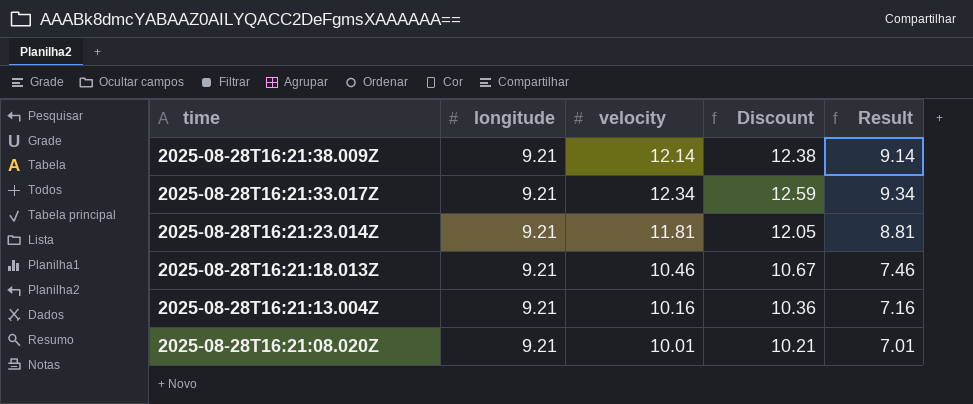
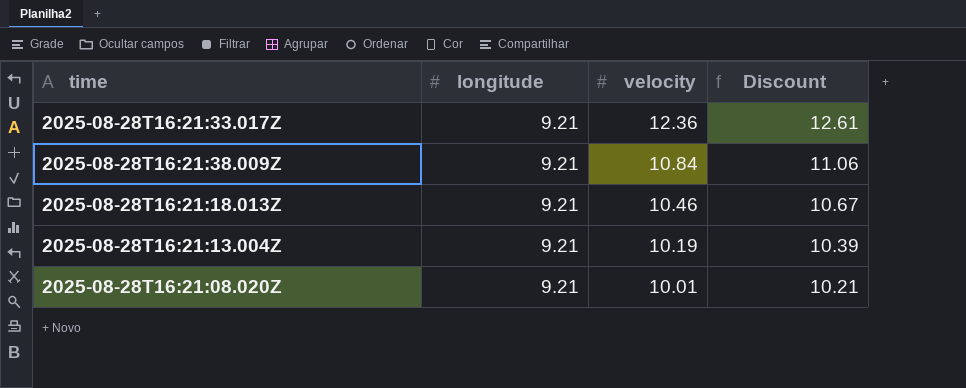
row order: time descending -> velocity descending
column Result | formula: [velocity] - 3 -> none
row 2025-08-28T16:21:23.014Z: 9.21 | 11.81 | 12.05 | 8.81 -> none
2025-08-28T16:21:33.017Z | velocity: 12.34 -> 12.36
2025-08-28T16:21:33.017Z | Discount: 12.59 -> 12.61
2025-08-28T16:21:38.009Z | velocity: 12.14 -> 10.84
2025-08-28T16:21:38.009Z | Discount: 12.38 -> 11.06
2025-08-28T16:21:13.004Z | velocity: 10.16 -> 10.19
2025-08-28T16:21:13.004Z | Discount: 10.36 -> 10.39

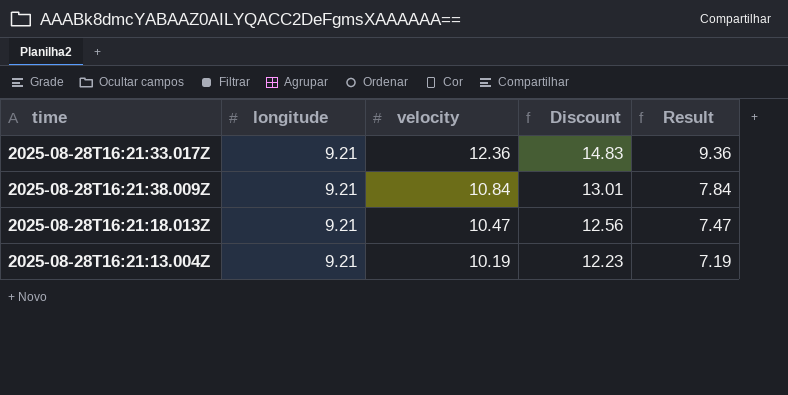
column Discount | formula: [velocity] * 1.02 -> [velocity] * 1.2
column Result | formula: none -> [velocity] - 3
row 2025-08-28T16:21:08.020Z: 9.21 | 10.01 | 10.21 -> none
2025-08-28T16:21:18.013Z | velocity: 10.46 -> 10.47

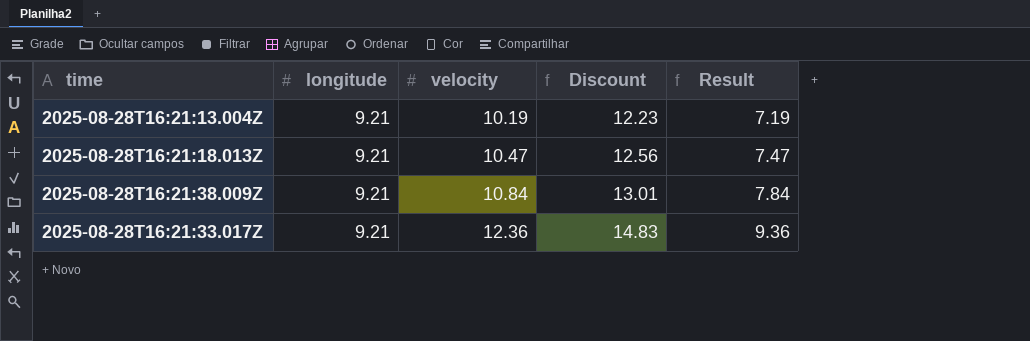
row order: velocity descending -> velocity ascending

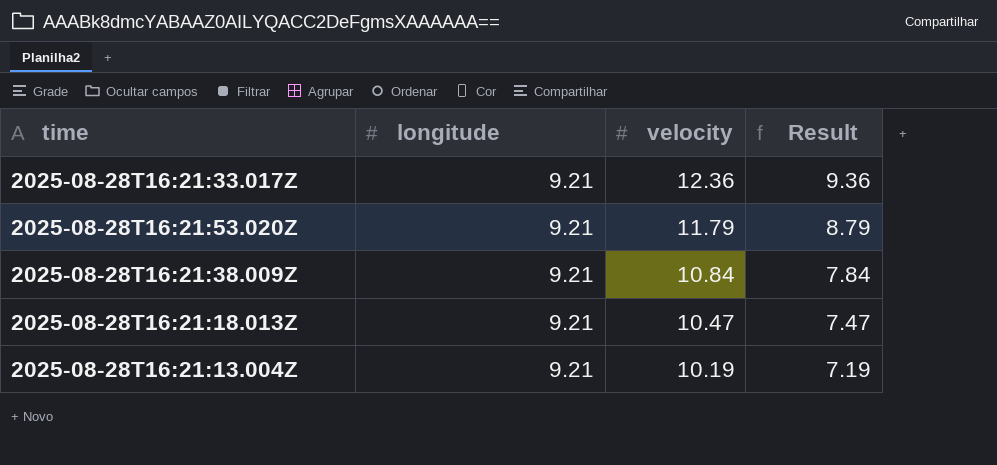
row order: velocity ascending -> velocity descending
column Discount | formula: [velocity] * 1.2 -> none
row 2025-08-28T16:21:53.020Z: none -> 9.21 | 11.79 | 8.79

